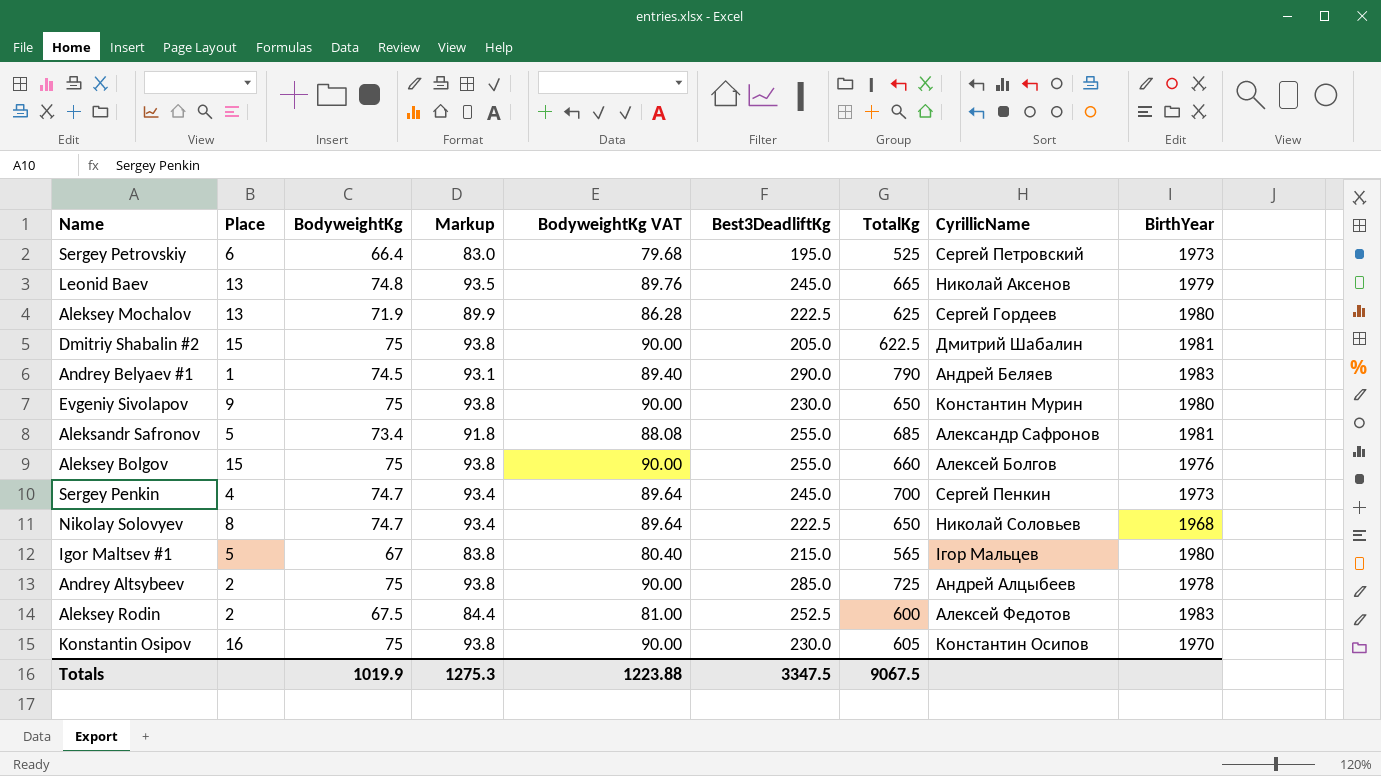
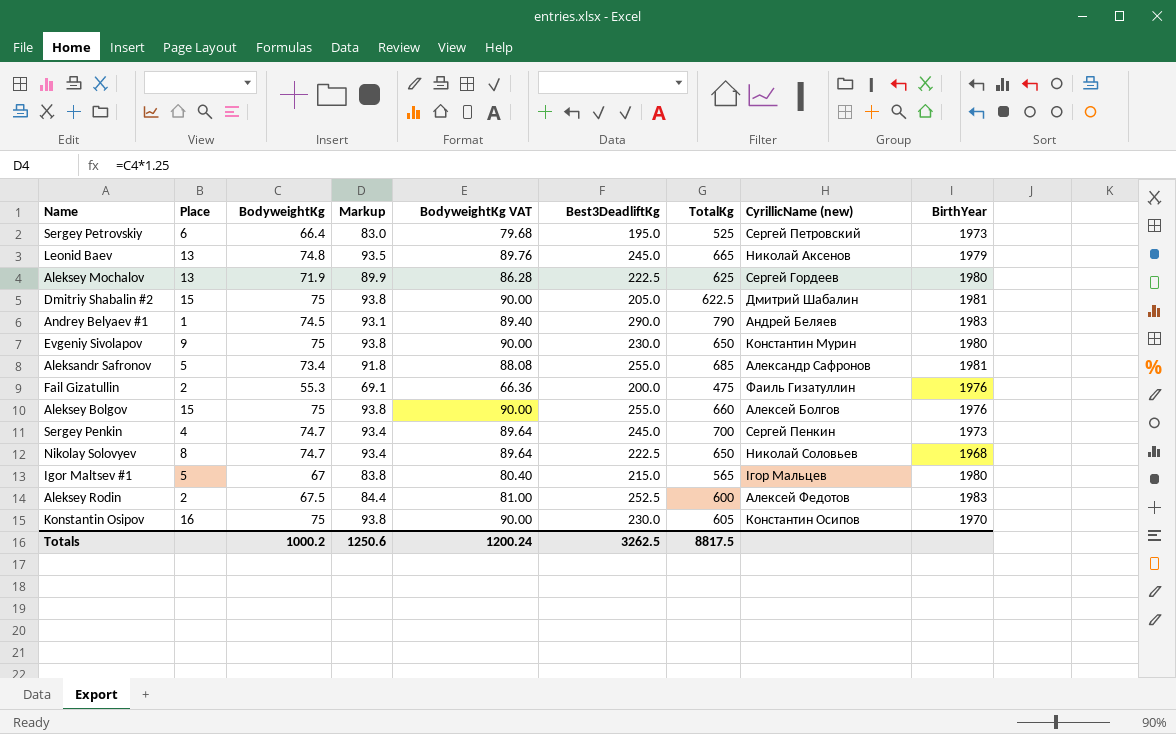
column name: CyrillicName -> CyrillicName (new)
row Andrey Altsybeev: 2 | 75 | 93.8 | 90.00 | 285.0 | 725 | Андрей Алцыбеев | 1978 -> none
row Fail Gizatullin: none -> 2 | 55.3 | 69.1 | 66.36 | 200.0 | 475 | Фаиль Гизатуллин | 1976
Totals | BodyweightKg: 1019.9 -> 1000.2
Totals | Markup: 1275.3 -> 1250.6
Totals | BodyweightKg VAT: 1223.88 -> 1200.24
Totals | Best3DeadliftKg: 3347.5 -> 3262.5
Totals | TotalKg: 9067.5 -> 8817.5

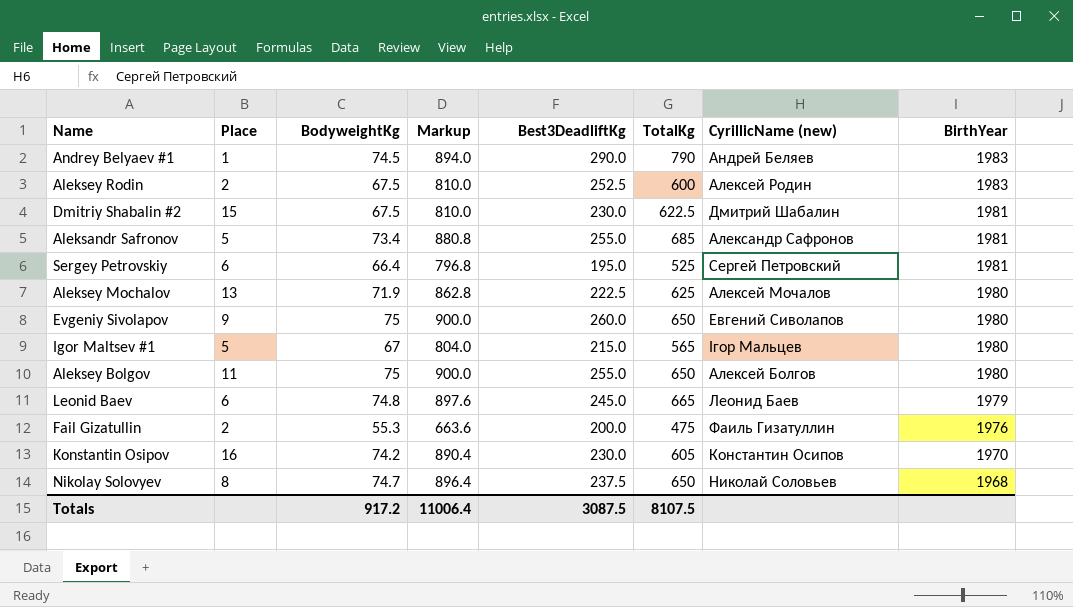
row order: none -> BirthYear descending
column BodyweightKg VAT | formula: [BodyweightKg] * 1.2 -> none
column Markup | formula: [BodyweightKg] * 1.25 -> [BodyweightKg] * 12
row Sergey Penkin: 4 | 74.7 | 93.4 | 89.64 | 245.0 | 700 | Сергей Пенкин | 1973 -> none
Aleksey Rodin | CyrillicName (new): Алексей Федотов -> Алексей Родин
Dmitriy Shabalin #2 | BodyweightKg: 75 -> 67.5
Dmitriy Shabalin #2 | Best3DeadliftKg: 205.0 -> 230.0
Sergey Petrovskiy | BirthYear: 1973 -> 1981
Aleksey Mochalov | CyrillicName (new): Сергей Гордеев -> Алексей Мочалов
Evgeniy Sivolapov | Best3DeadliftKg: 230.0 -> 260.0
Evgeniy Sivolapov | CyrillicName (new): Константин Мурин -> Евгений Сиволапов
Aleksey Bolgov | Place: 15 -> 11
Aleksey Bolgov | TotalKg: 660 -> 650
Aleksey Bolgov | BirthYear: 1976 -> 1980
Leonid Baev | Place: 13 -> 6
Leonid Baev | CyrillicName (new): Николай Аксенов -> Леонид Баев
Konstantin Osipov | BodyweightKg: 75 -> 74.2
Nikolay Solovyev | Best3DeadliftKg: 222.5 -> 237.5
Totals | BodyweightKg: 1000.2 -> 917.2
Totals | Markup: 1250.6 -> 11006.4
Totals | Best3DeadliftKg: 3262.5 -> 3087.5
Totals | TotalKg: 8817.5 -> 8107.5

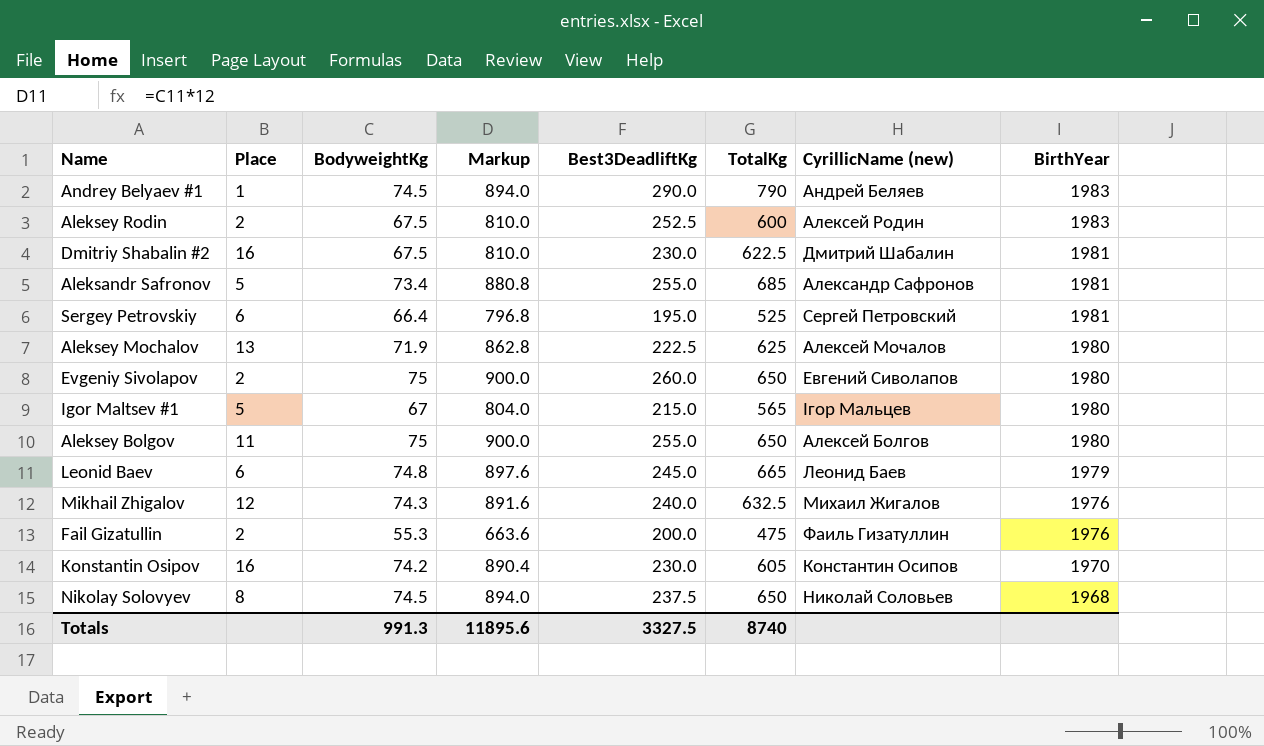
Dmitriy Shabalin #2 | Place: 15 -> 16
Evgeniy Sivolapov | Place: 9 -> 2
row Mikhail Zhigalov: none -> 12 | 74.3 | 891.6 | 240.0 | 632.5 | Михаил Жигалов | 1976
Nikolay Solovyev | BodyweightKg: 74.7 -> 74.5
Nikolay Solovyev | Markup: 896.4 -> 894.0
Totals | BodyweightKg: 917.2 -> 991.3
Totals | Markup: 11006.4 -> 11895.6
Totals | Best3DeadliftKg: 3087.5 -> 3327.5
Totals | TotalKg: 8107.5 -> 8740

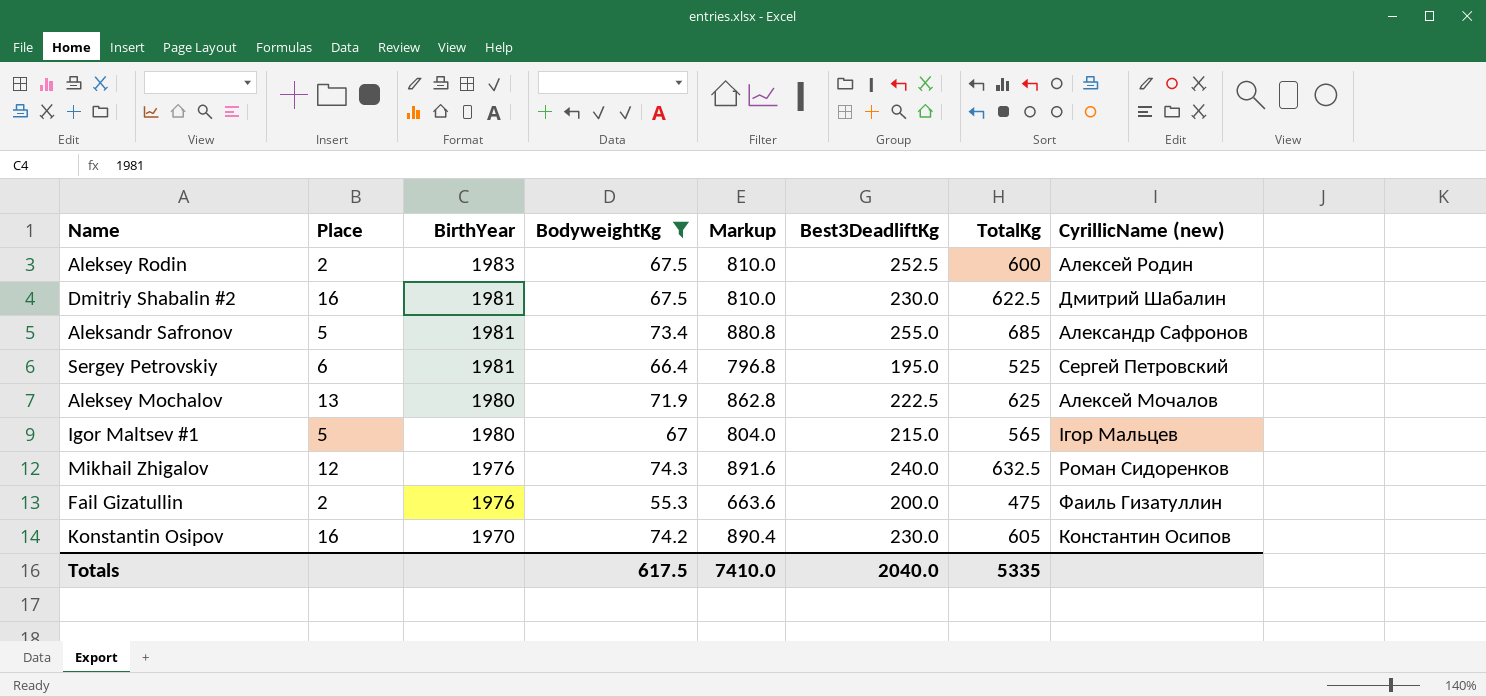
filter: none -> BodyweightKg <= 74.3
column BirthYear | position: 8 -> 3
Mikhail Zhigalov | CyrillicName (new): Михаил Жигалов -> Роман Сидоренков
Totals | BodyweightKg: 991.3 -> 617.5
Totals | Markup: 11895.6 -> 7410.0
Totals | Best3DeadliftKg: 3327.5 -> 2040.0
Totals | TotalKg: 8740 -> 5335

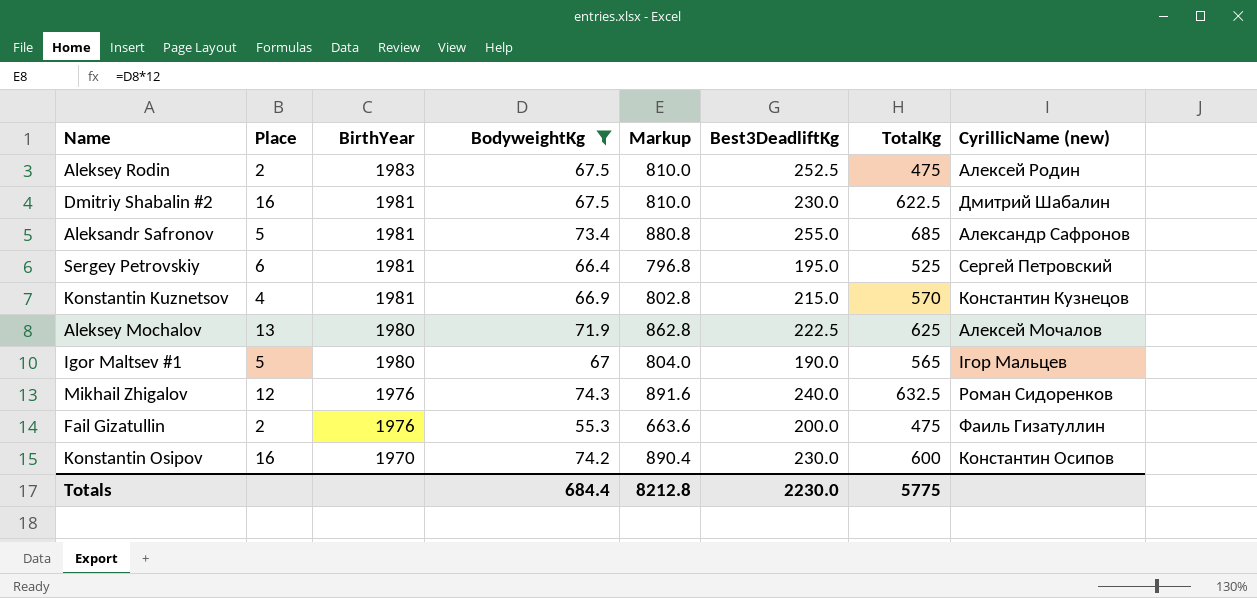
Aleksey Rodin | TotalKg: 600 -> 475
row Konstantin Kuznetsov: none -> 4 | 1981 | 66.9 | 802.8 | 215.0 | 570 | Константин Кузнецов
Igor Maltsev #1 | Best3DeadliftKg: 215.0 -> 190.0
Konstantin Osipov | TotalKg: 605 -> 600
Totals | BodyweightKg: 617.5 -> 684.4
Totals | Markup: 7410.0 -> 8212.8
Totals | Best3DeadliftKg: 2040.0 -> 2230.0
Totals | TotalKg: 5335 -> 5775

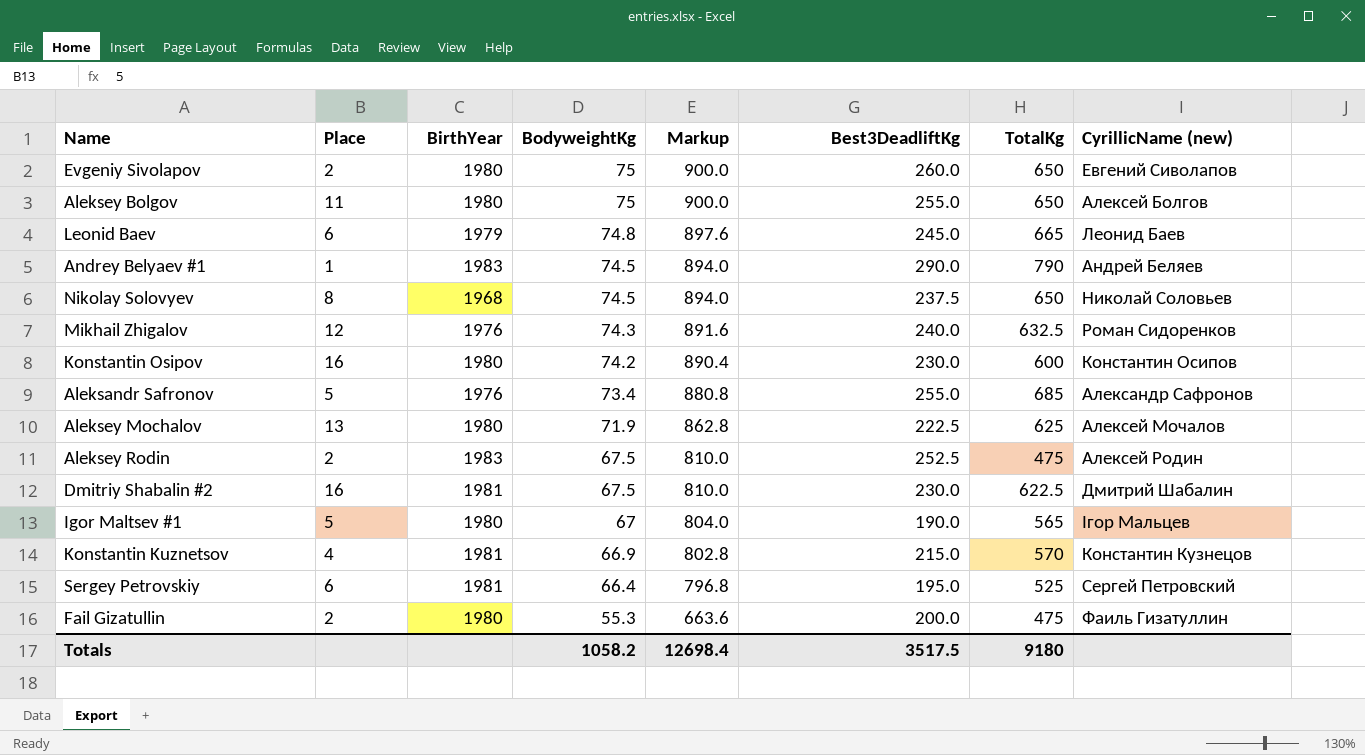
filter: BodyweightKg <= 74.3 -> none
row order: BirthYear descending -> BodyweightKg descending
Konstantin Osipov | BirthYear: 1970 -> 1980
Aleksandr Safronov | BirthYear: 1981 -> 1976
Fail Gizatullin | BirthYear: 1976 -> 1980
Totals | BodyweightKg: 684.4 -> 1058.2
Totals | Markup: 8212.8 -> 12698.4
Totals | Best3DeadliftKg: 2230.0 -> 3517.5
Totals | TotalKg: 5775 -> 9180

